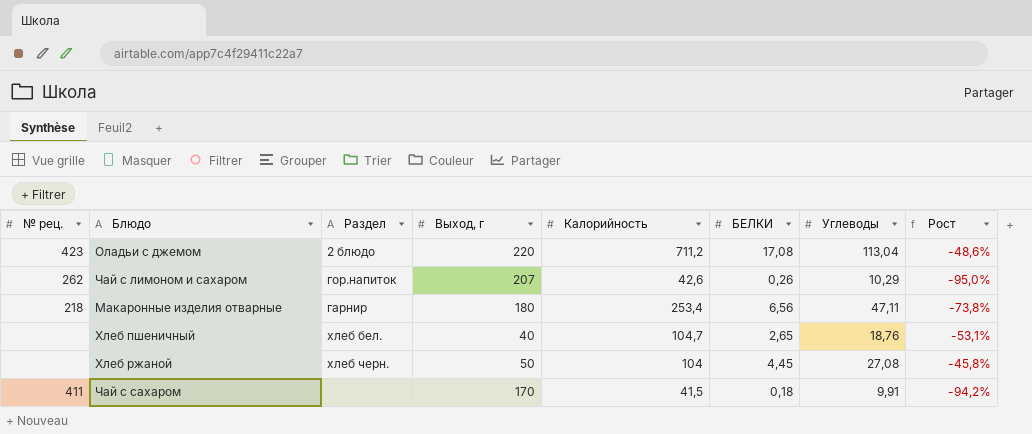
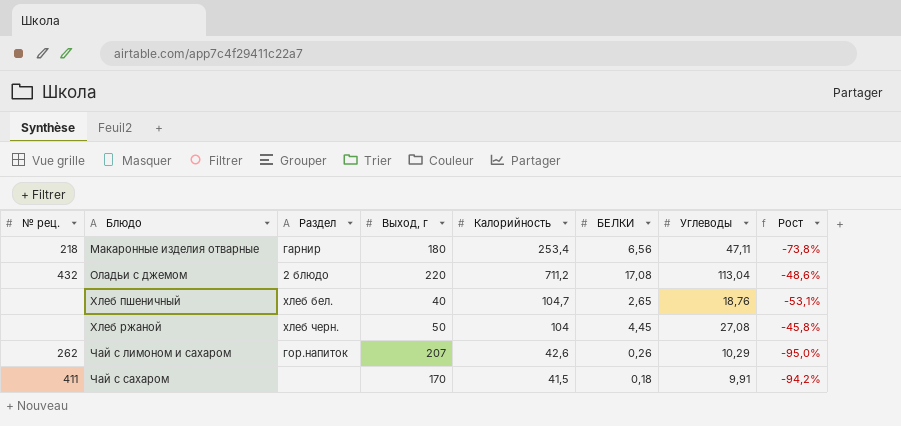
row order: none -> Блюдо ascending
Оладьи с джемом | № рец.: 423 -> 432

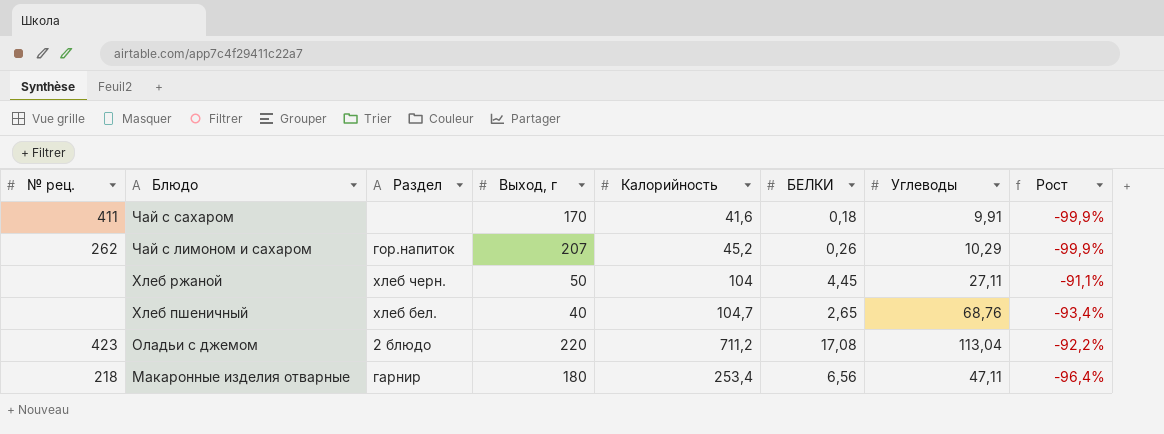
row order: Блюдо ascending -> Блюдо descending
column Рост | formula: ([Углеводы] - [Выход, г]) / [Выход, г] -> ([БЕЛКИ] - [Выход, г]) / [Выход, г]
Чай с сахаром | Калорийность: 41,5 -> 41,6
Чай с лимоном и сахаром | Калорийность: 42,6 -> 45,2
Хлеб ржаной | Углеводы: 27,08 -> 27,11
Хлеб пшеничный | Углеводы: 18,76 -> 68,76
Оладьи с джемом | № рец.: 432 -> 423

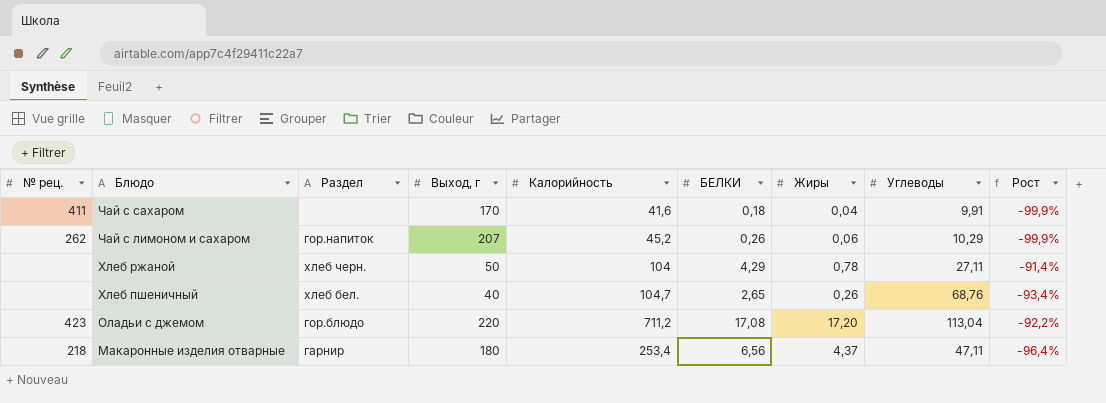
column Жиры | position: none -> 7
Хлеб ржаной | БЕЛКИ: 4,45 -> 4,29
Хлеб ржаной | Рост: -91,1% -> -91,4%
Оладьи с джемом | Раздел: 2 блюдо -> гор.блюдо

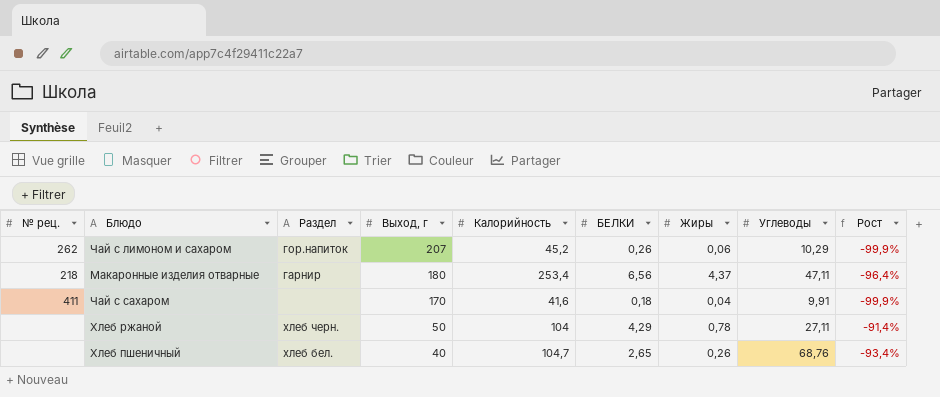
row order: Блюдо descending -> Выход, г descending
row Оладьи с джемом: 423 | гор.блюдо | 220 | 711,2 | 17,08 | 17,20 | 113,04 | -92,2% -> none

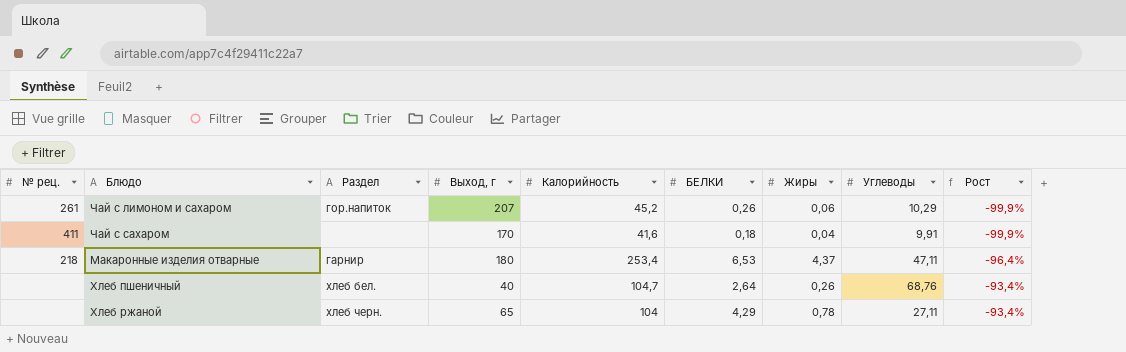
row order: Выход, г descending -> Рост ascending
Чай с лимоном и сахаром | № рец.: 262 -> 261
Макаронные изделия отварные | БЕЛКИ: 6,56 -> 6,53
Хлеб пшеничный | БЕЛКИ: 2,65 -> 2,64
Хлеб ржаной | Выход, г: 50 -> 65
Хлеб ржаной | Рост: -91,4% -> -93,4%

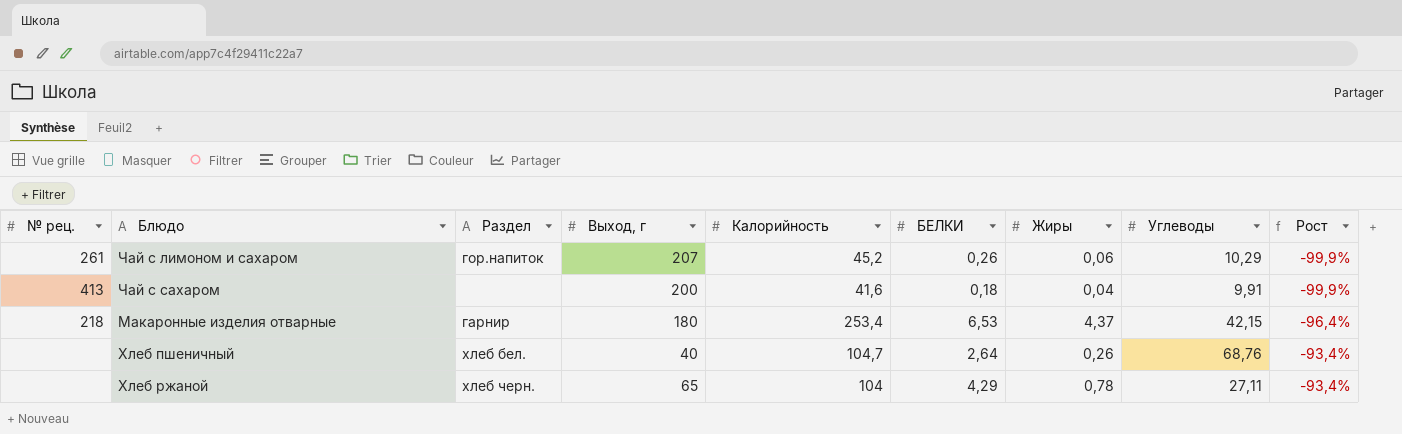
Чай с сахаром | № рец.: 411 -> 413
Чай с сахаром | Выход, г: 170 -> 200
Макаронные изделия отварные | Углеводы: 47,11 -> 42,15

